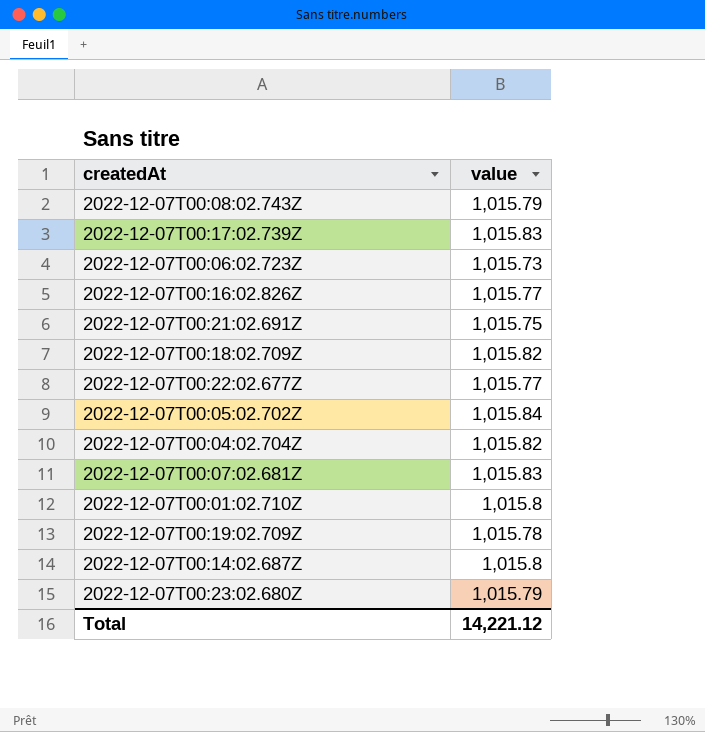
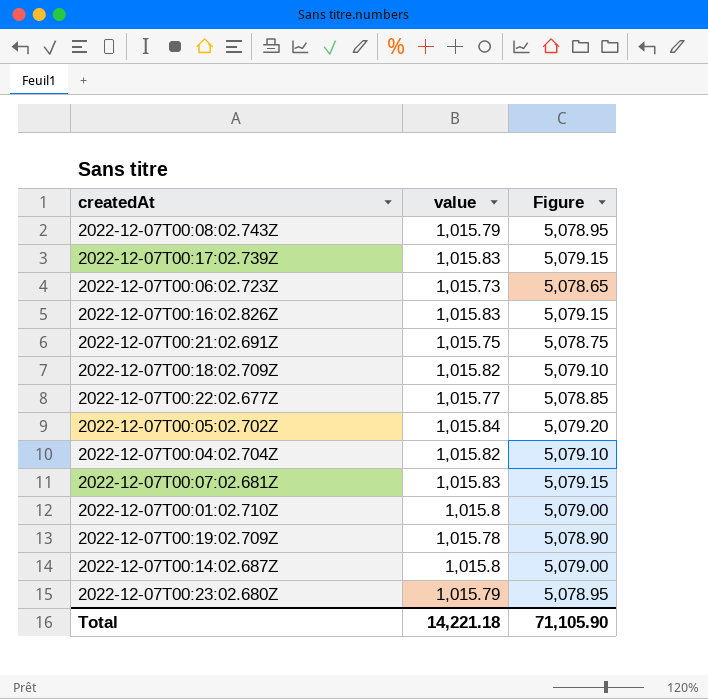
column Figure | formula: none -> [value] * 5
2022-12-07T00:16:02.826Z | value: 1,015.77 -> 1,015.83
Total | value: 14,221.12 -> 14,221.18

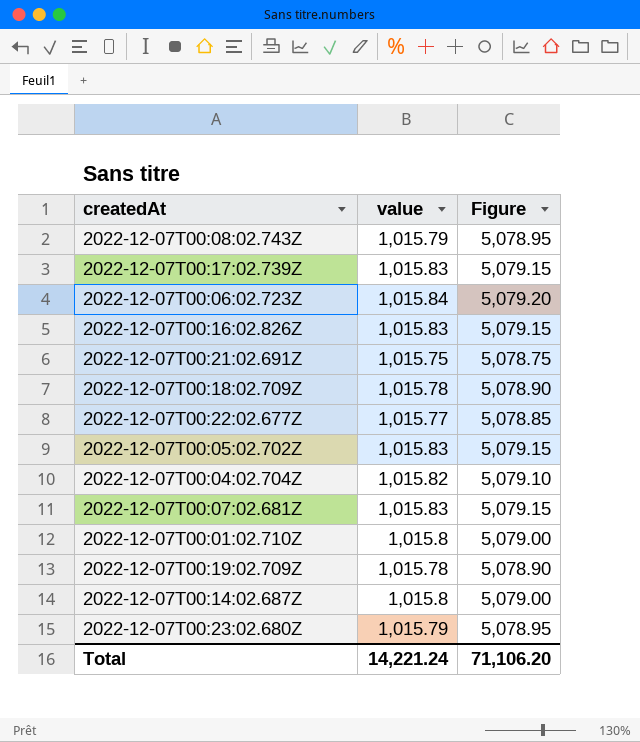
2022-12-07T00:06:02.723Z | value: 1,015.73 -> 1,015.84
2022-12-07T00:06:02.723Z | Figure: 5,078.65 -> 5,079.20
2022-12-07T00:18:02.709Z | value: 1,015.82 -> 1,015.78
2022-12-07T00:18:02.709Z | Figure: 5,079.10 -> 5,078.90
2022-12-07T00:05:02.702Z | value: 1,015.84 -> 1,015.83
2022-12-07T00:05:02.702Z | Figure: 5,079.20 -> 5,079.15
Total | value: 14,221.18 -> 14,221.24
Total | Figure: 71,105.90 -> 71,106.20

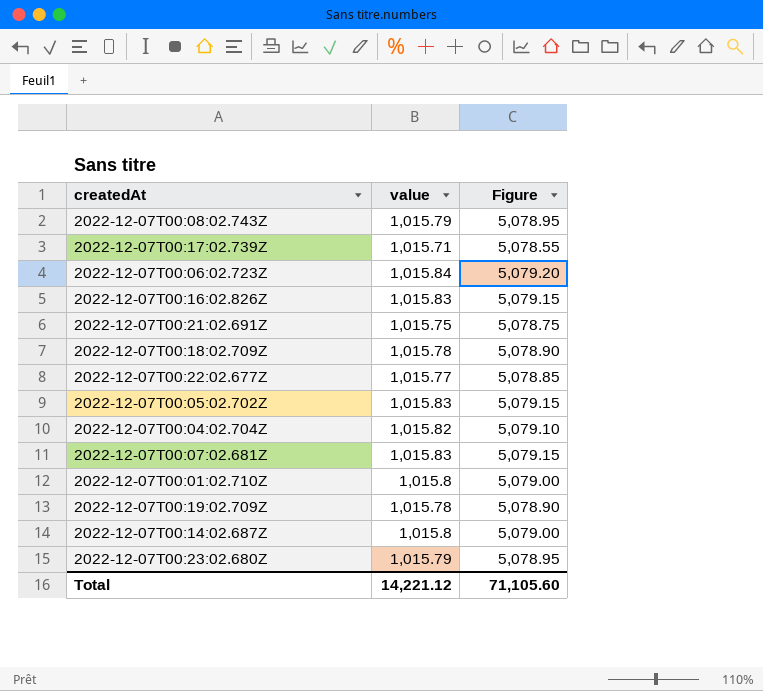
2022-12-07T00:17:02.739Z | value: 1,015.83 -> 1,015.71
2022-12-07T00:17:02.739Z | Figure: 5,079.15 -> 5,078.55
Total | value: 14,221.24 -> 14,221.12
Total | Figure: 71,106.20 -> 71,105.60

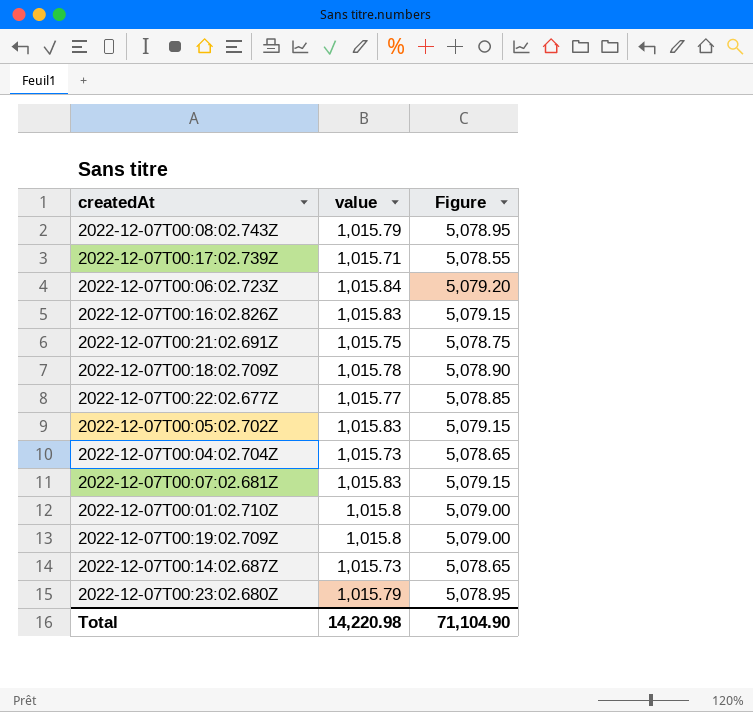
2022-12-07T00:04:02.704Z | value: 1,015.82 -> 1,015.73
2022-12-07T00:04:02.704Z | Figure: 5,079.10 -> 5,078.65
2022-12-07T00:19:02.709Z | value: 1,015.78 -> 1,015.8
2022-12-07T00:19:02.709Z | Figure: 5,078.90 -> 5,079.00
2022-12-07T00:14:02.687Z | value: 1,015.8 -> 1,015.73
2022-12-07T00:14:02.687Z | Figure: 5,079.00 -> 5,078.65
Total | value: 14,221.12 -> 14,220.98
Total | Figure: 71,105.60 -> 71,104.90

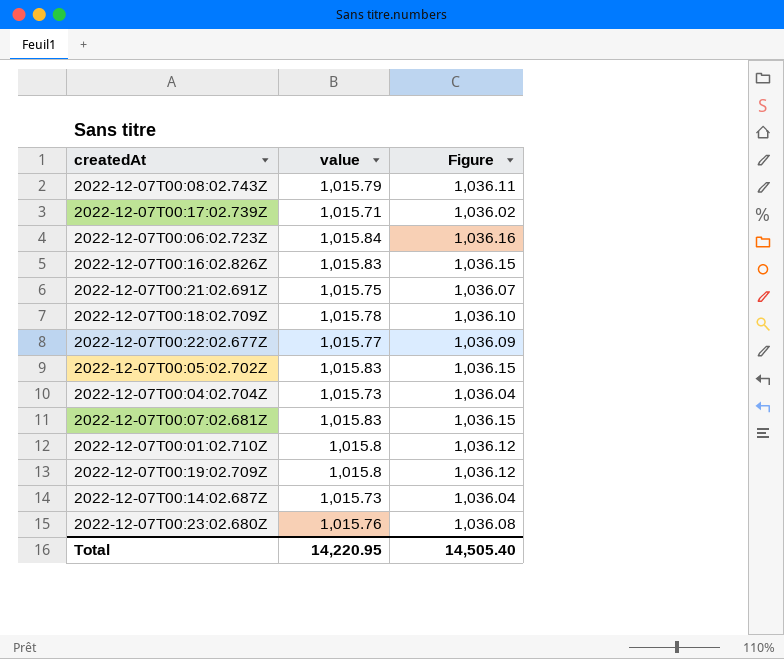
column Figure | formula: [value] * 5 -> [value] * 1.02
2022-12-07T00:23:02.680Z | value: 1,015.79 -> 1,015.76
Total | value: 14,220.98 -> 14,220.95
Total | Figure: 71,104.90 -> 14,505.40

